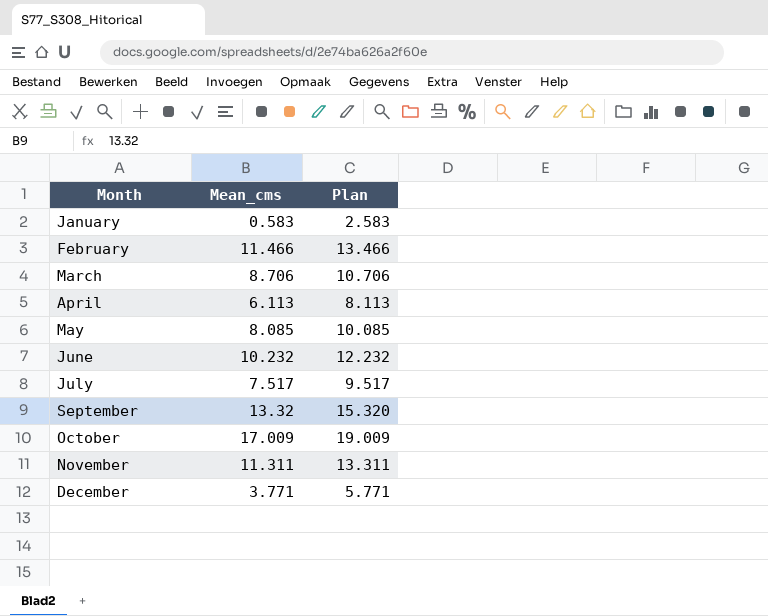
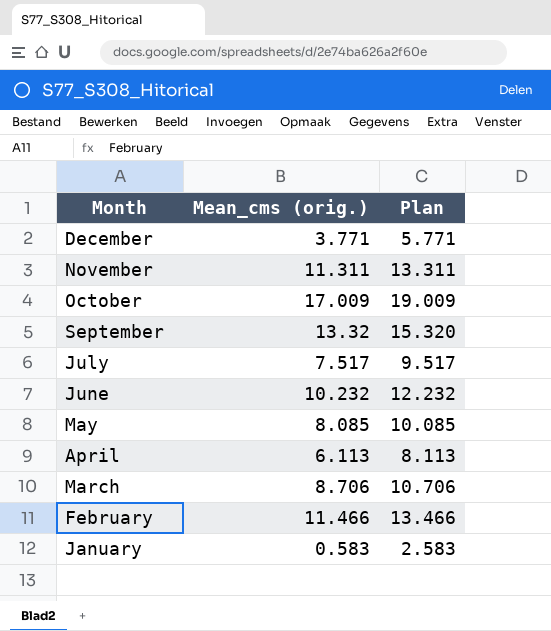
row order: Month ascending -> Month descending
column name: Mean_cms -> Mean_cms (orig.)

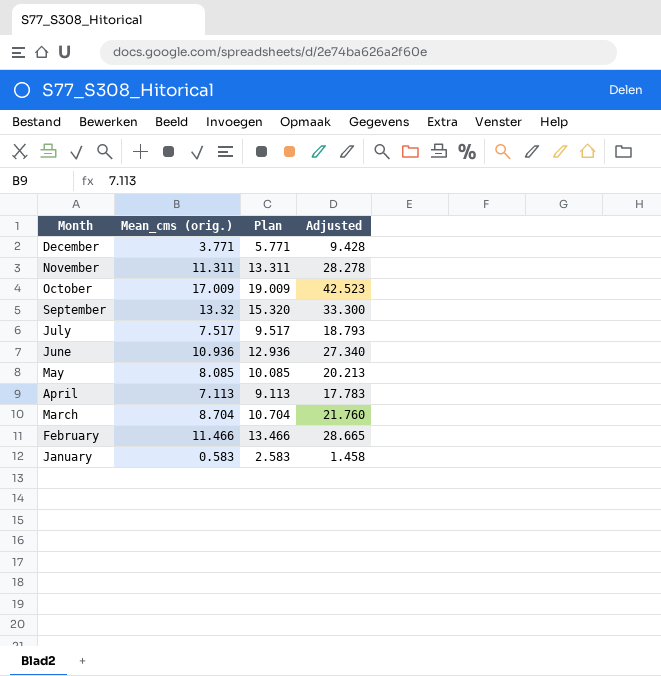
column Adjusted | formula: none -> [Mean_cms (orig.)] * 2.5
June | Mean_cms (orig.): 10.232 -> 10.936
June | Plan: 12.232 -> 12.936
April | Mean_cms (orig.): 6.113 -> 7.113
April | Plan: 8.113 -> 9.113
March | Mean_cms (orig.): 8.706 -> 8.704
March | Plan: 10.706 -> 10.704

